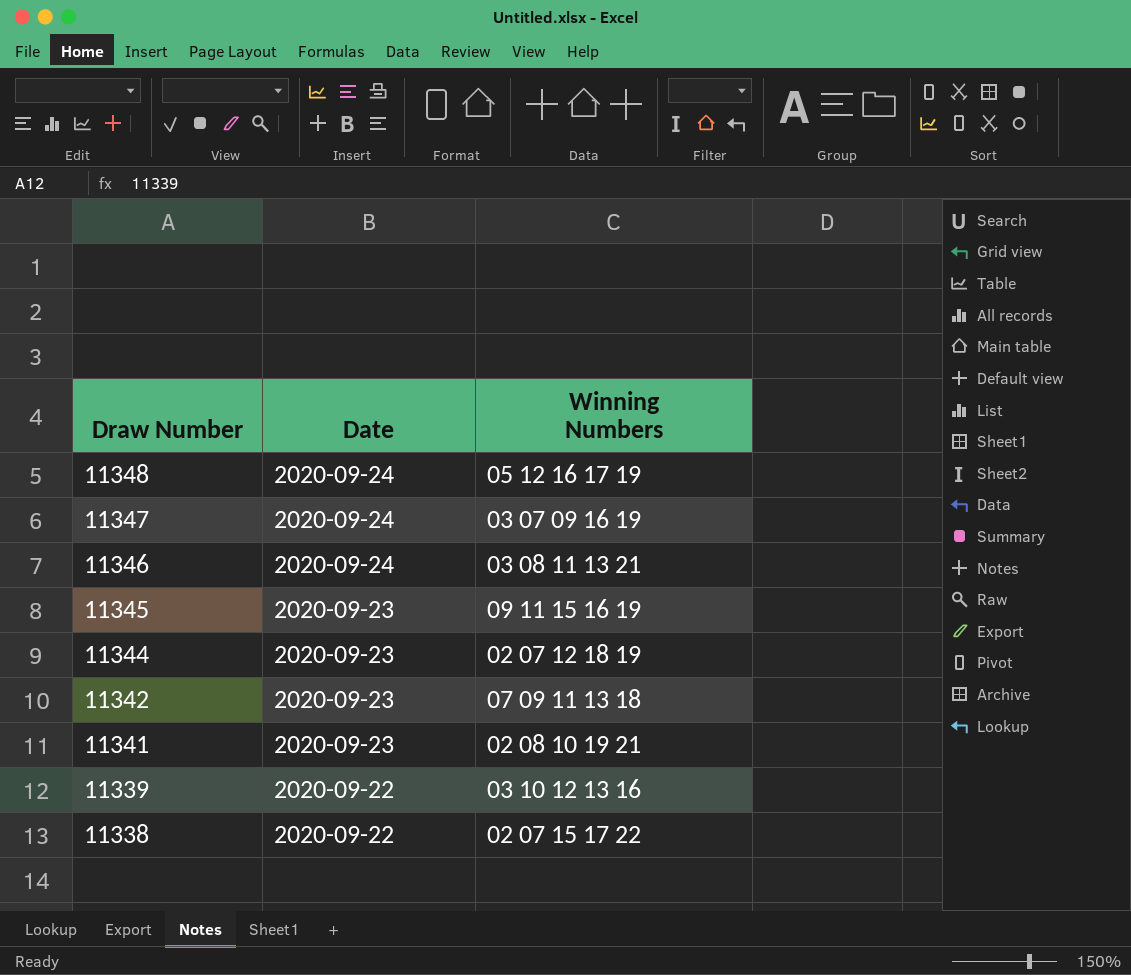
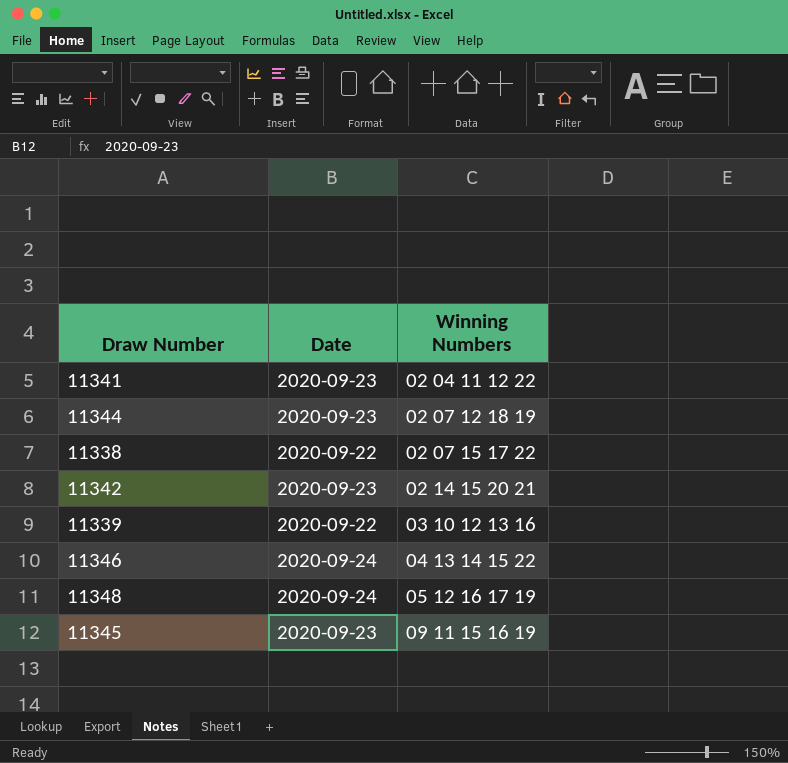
row order: Draw Number descending -> Winning Numbers ascending
row 11347: 2020-09-24 | 03 07 09 16 19 -> none
11341 | Winning Numbers: 02 08 10 19 21 -> 02 04 11 12 22
11342 | Winning Numbers: 07 09 11 13 18 -> 02 14 15 20 21
11346 | Winning Numbers: 03 08 11 13 21 -> 04 13 14 15 22

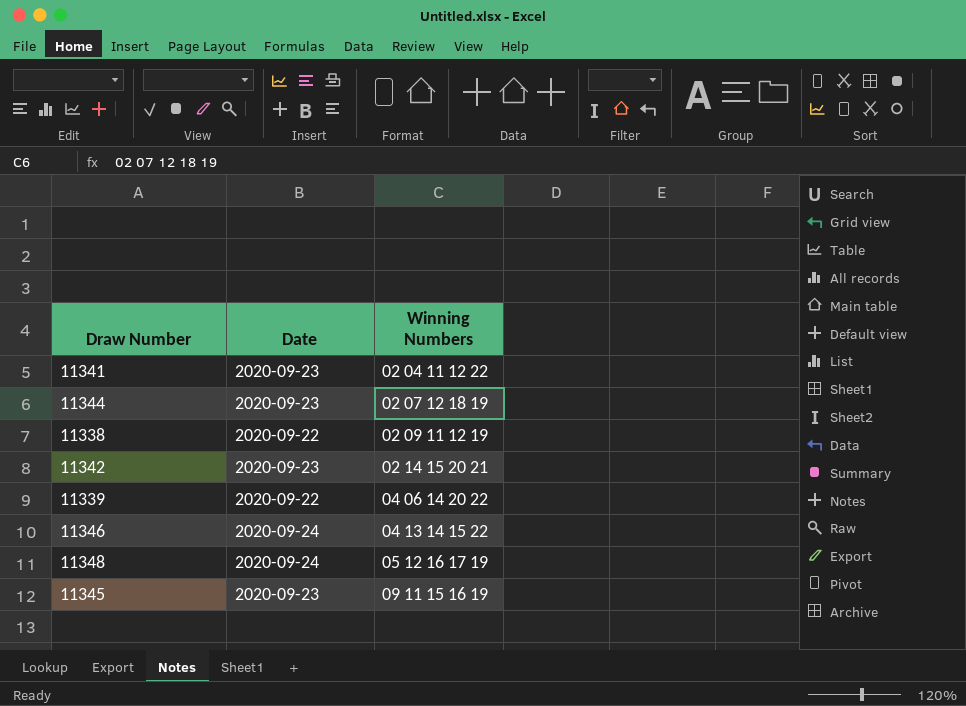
11338 | Winning Numbers: 02 07 15 17 22 -> 02 09 11 12 19
11339 | Winning Numbers: 03 10 12 13 16 -> 04 06 14 20 22

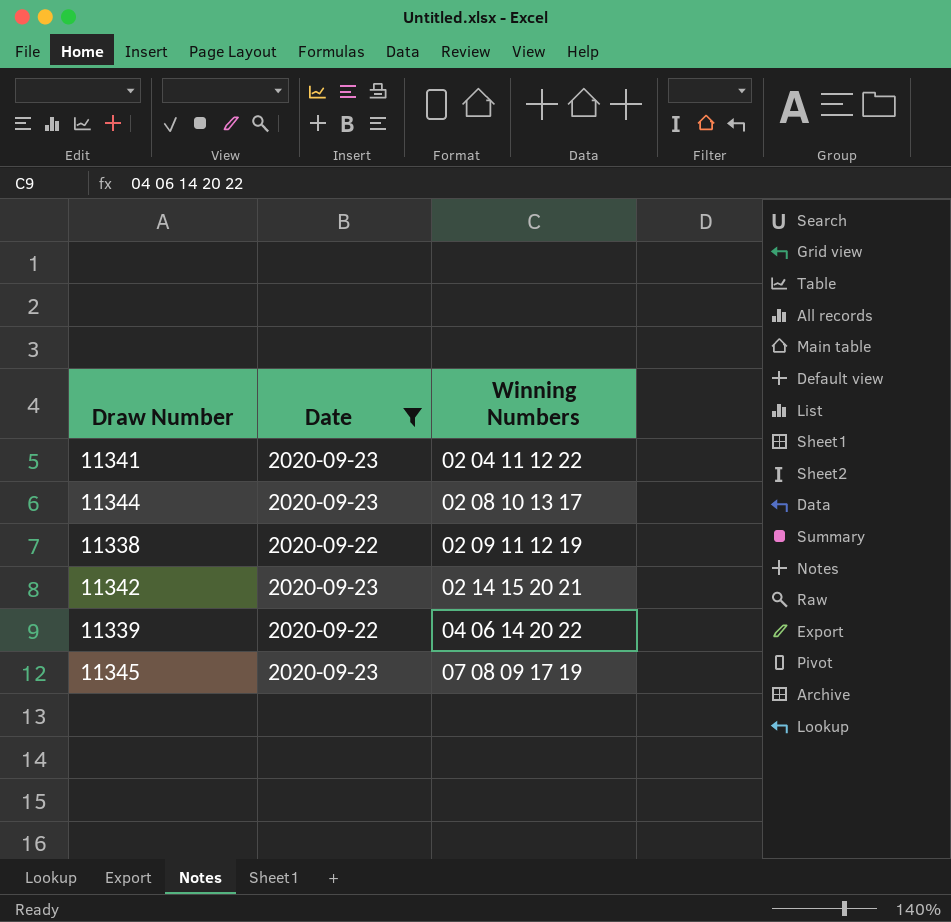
filter: none -> Date != 2020-09-24
11344 | Winning Numbers: 02 07 12 18 19 -> 02 08 10 13 17
11345 | Winning Numbers: 09 11 15 16 19 -> 07 08 09 17 19

